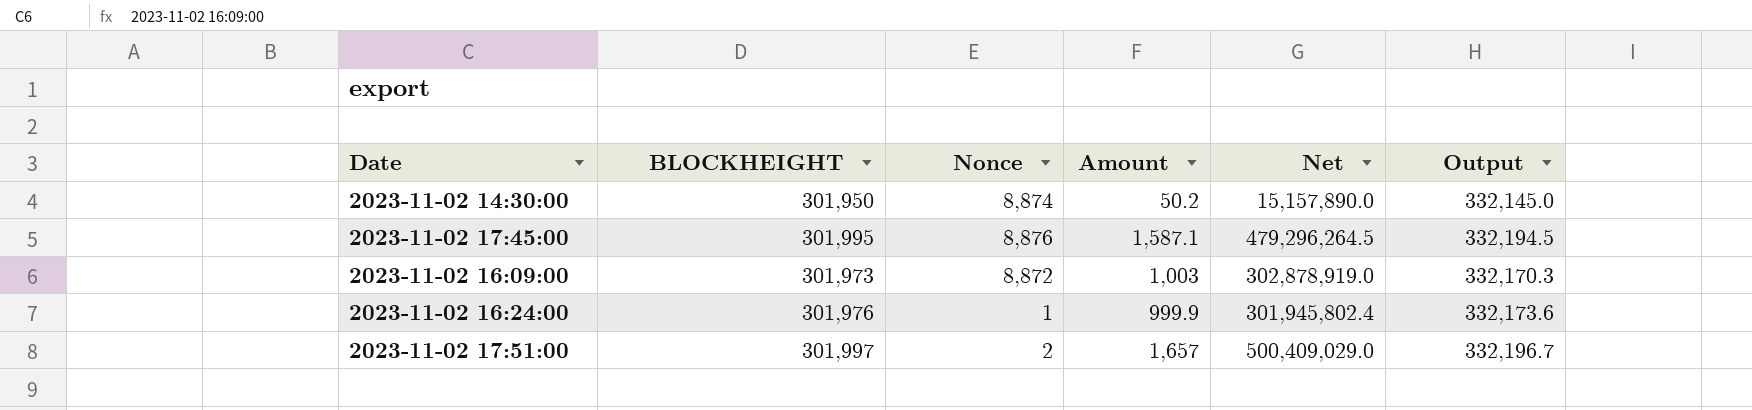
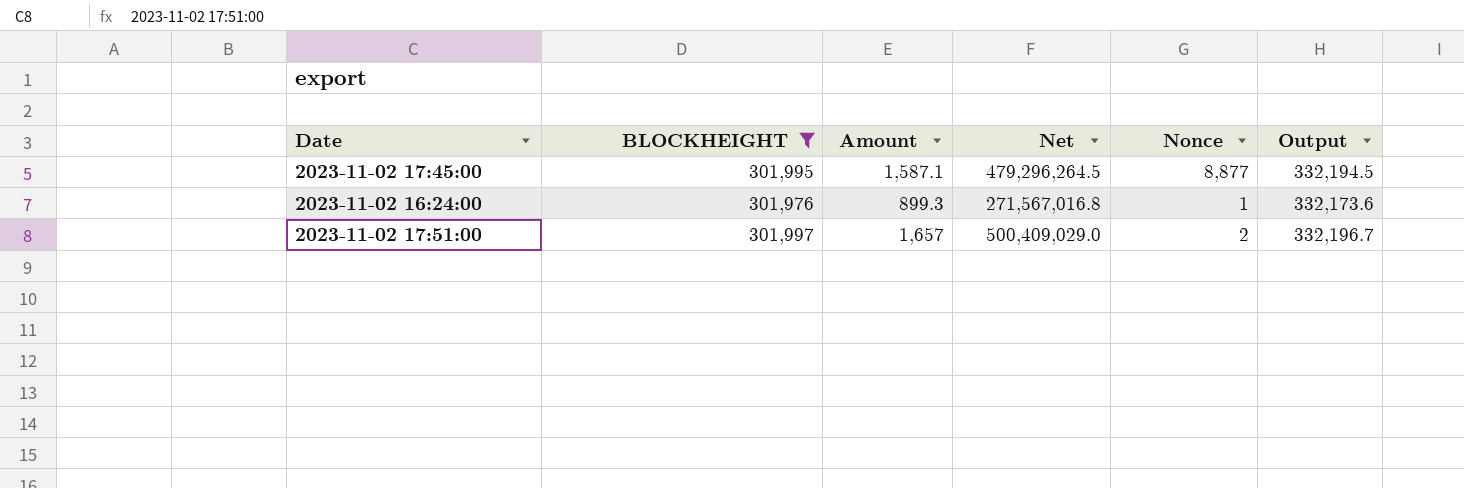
filter: none -> BLOCKHEIGHT >= 301,976
column Nonce | position: 3 -> 5
2023-11-02 17:45:00 | Nonce: 8,876 -> 8,877
2023-11-02 16:24:00 | Amount: 999.9 -> 899.3
2023-11-02 16:24:00 | Net: 301,945,802.4 -> 271,567,016.8

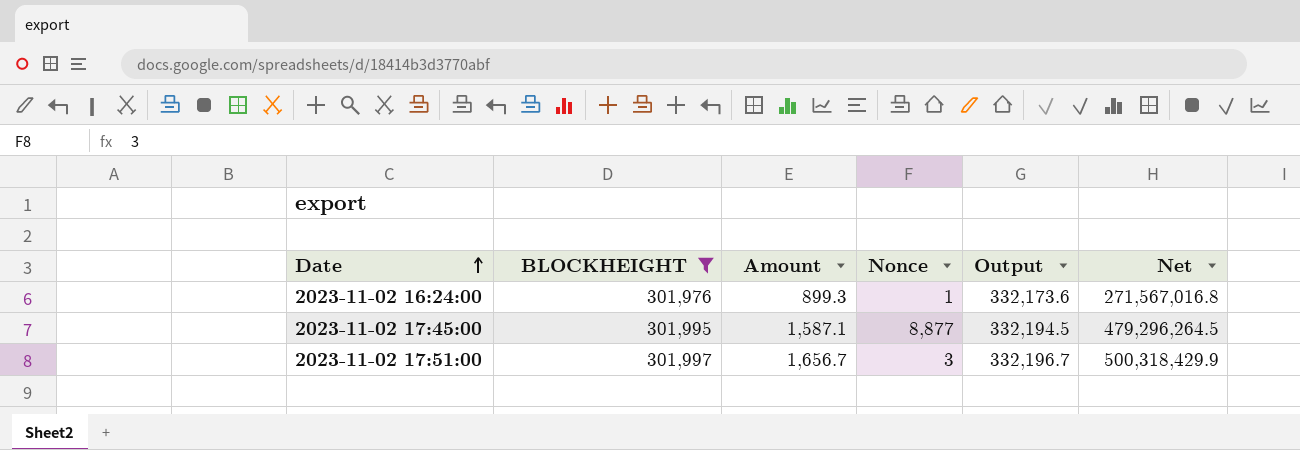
row order: none -> Date ascending
column Net | position: 4 -> 6
2023-11-02 17:51:00 | Amount: 1,657 -> 1,656.7
2023-11-02 17:51:00 | Nonce: 2 -> 3
2023-11-02 17:51:00 | Net: 500,409,029.0 -> 500,318,429.9

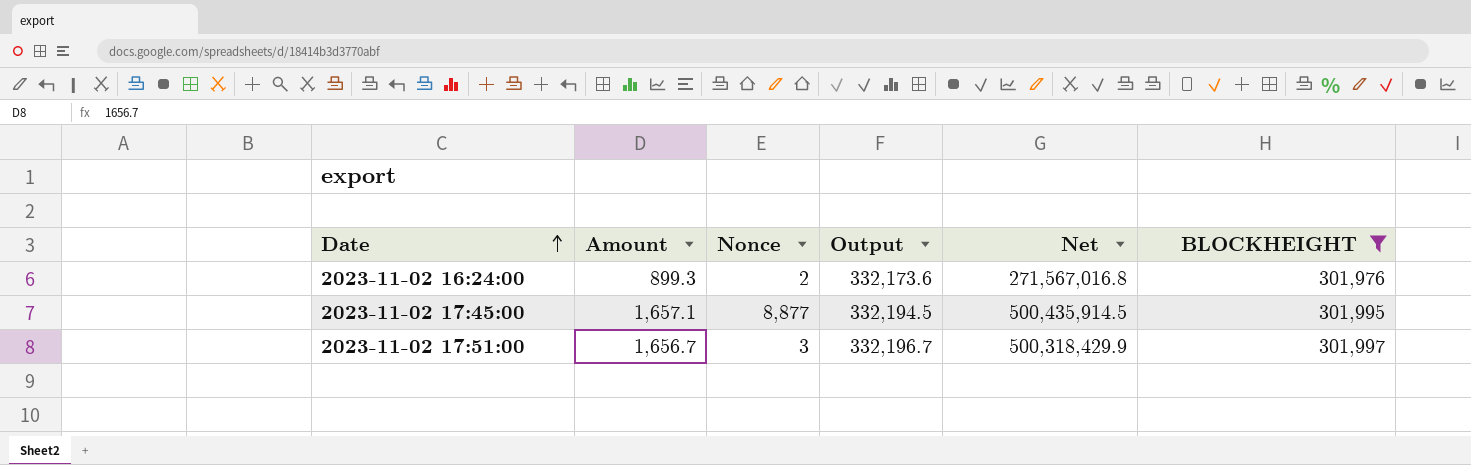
column BLOCKHEIGHT | position: 2 -> 6
2023-11-02 16:24:00 | Nonce: 1 -> 2
2023-11-02 17:45:00 | Amount: 1,587.1 -> 1,657.1
2023-11-02 17:45:00 | Net: 479,296,264.5 -> 500,435,914.5

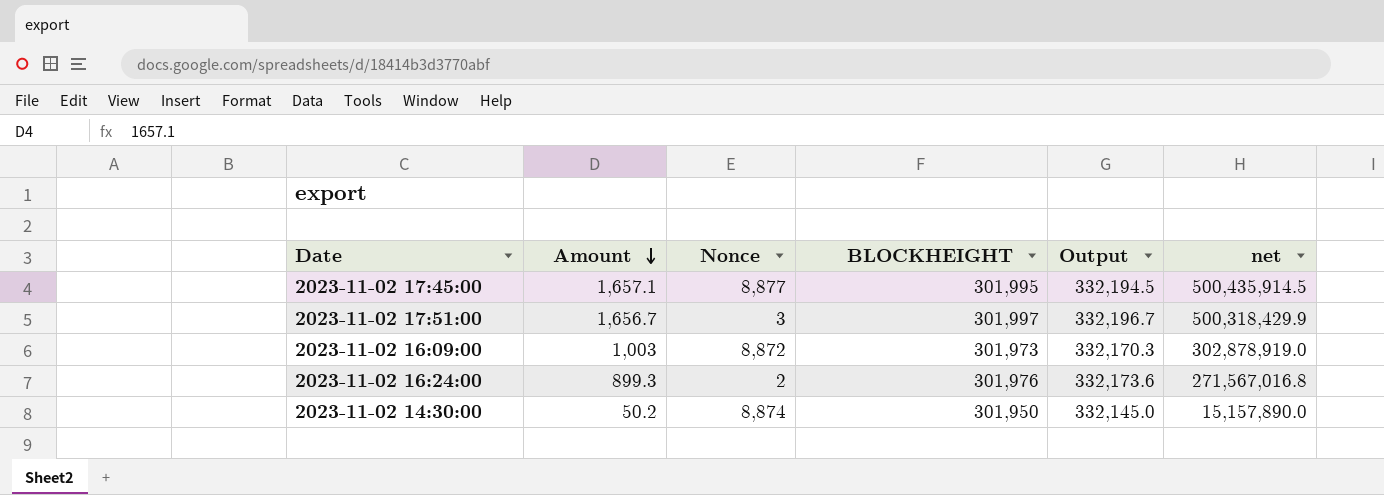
filter: BLOCKHEIGHT >= 301,976 -> none
row order: Date ascending -> Amount descending
column BLOCKHEIGHT | position: 6 -> 4
column name: Net -> net

